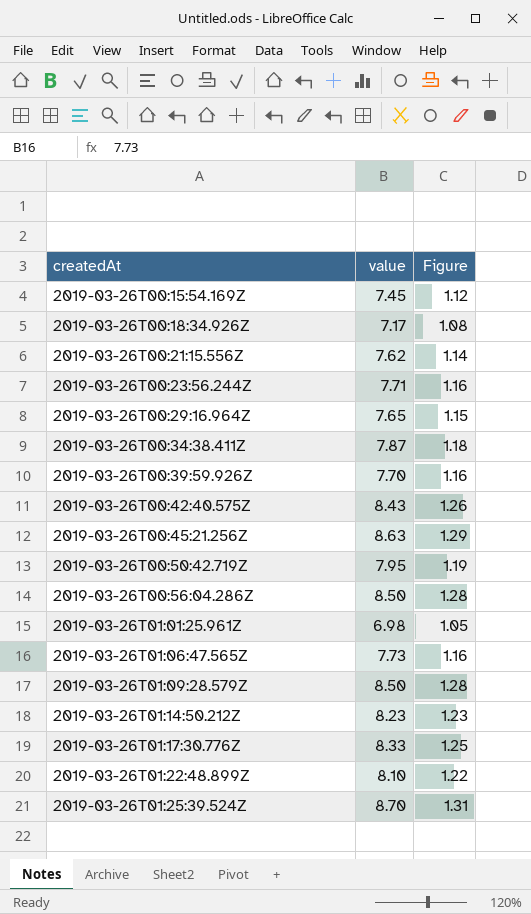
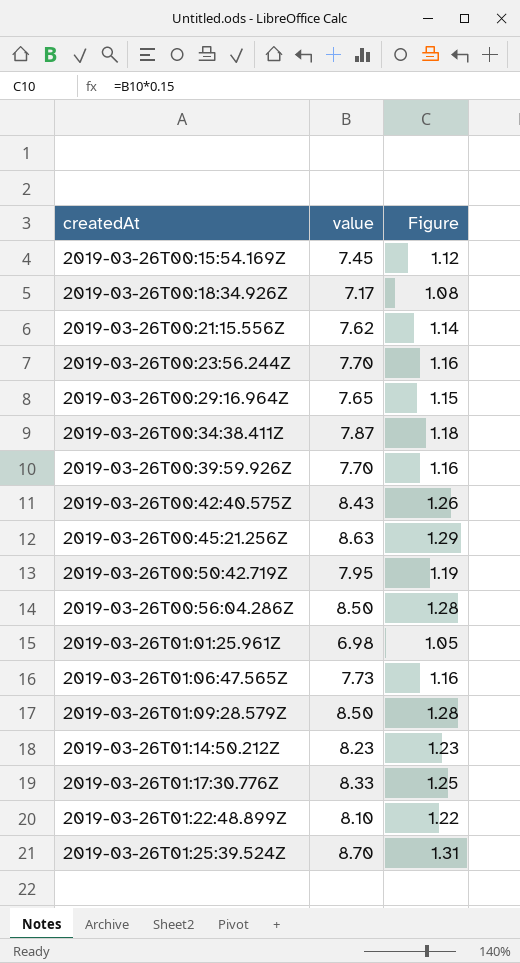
2019-03-26T00:23:56.244Z | value: 7.71 -> 7.70

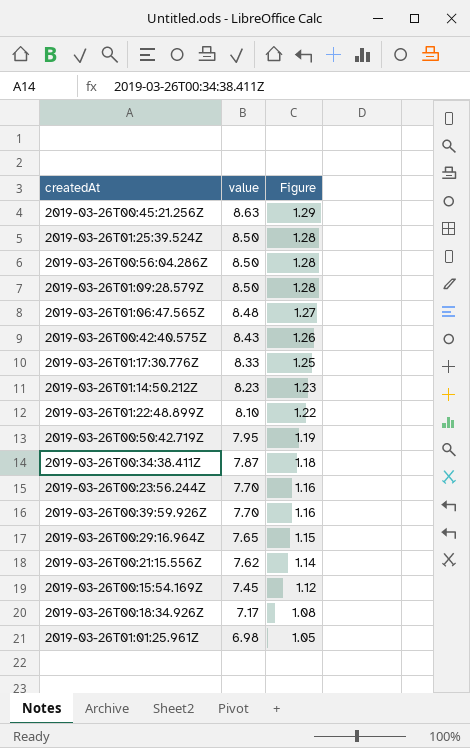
row order: createdAt ascending -> value descending
2019-03-26T01:25:39.524Z | value: 8.70 -> 8.50
2019-03-26T01:25:39.524Z | Figure: 1.31 -> 1.28
2019-03-26T01:06:47.565Z | value: 7.73 -> 8.48
2019-03-26T01:06:47.565Z | Figure: 1.16 -> 1.27

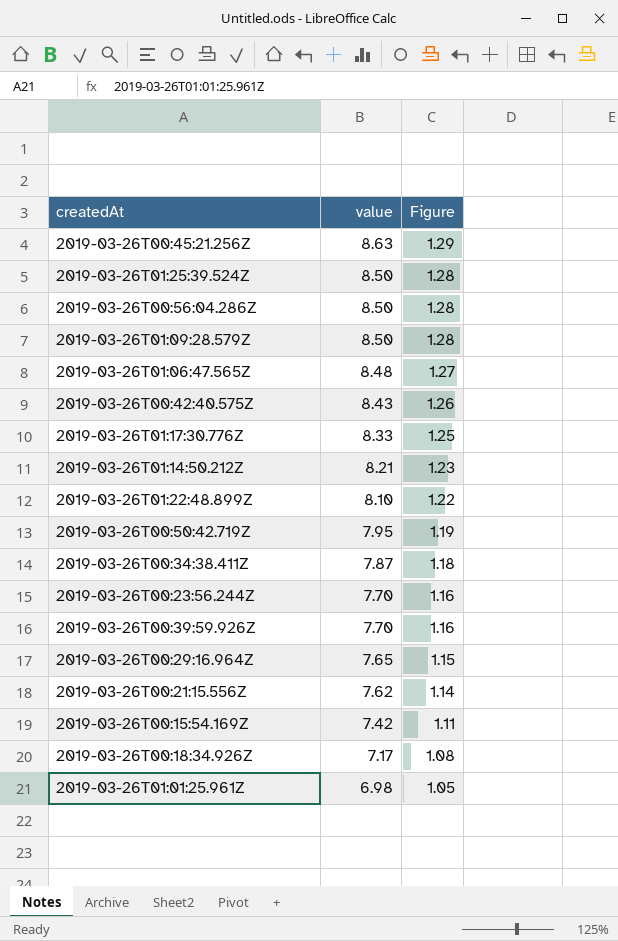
2019-03-26T01:14:50.212Z | value: 8.23 -> 8.21
2019-03-26T00:15:54.169Z | value: 7.45 -> 7.42
2019-03-26T00:15:54.169Z | Figure: 1.12 -> 1.11

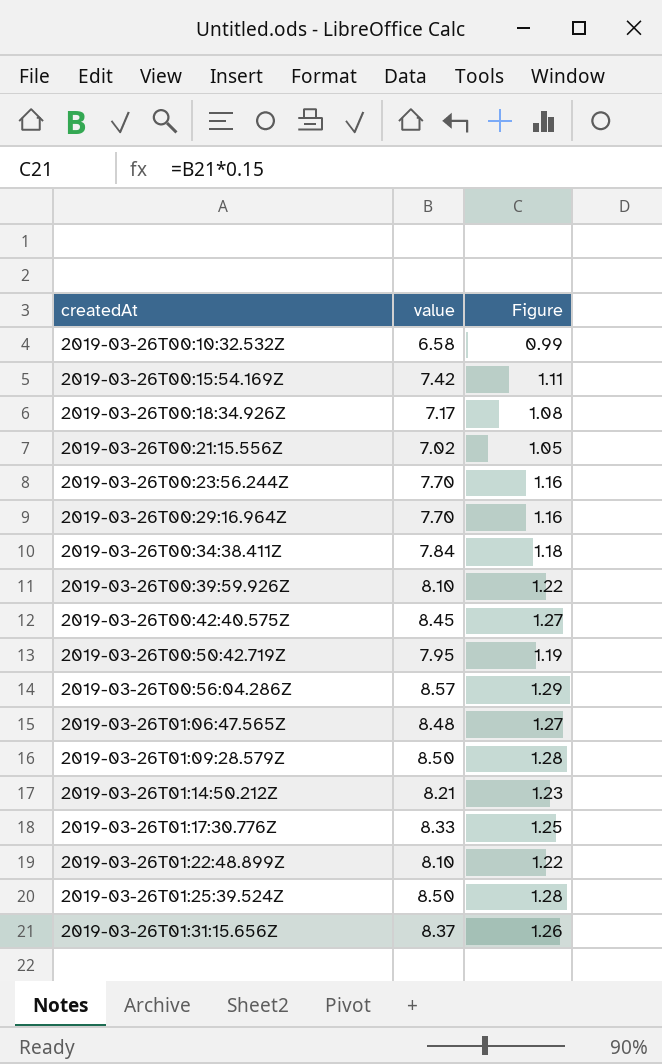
row order: value descending -> createdAt ascending
row 2019-03-26T00:45:21.256Z: 8.63 | 1.29 -> none
row 2019-03-26T01:01:25.961Z: 6.98 | 1.05 -> none
row 2019-03-26T00:10:32.532Z: none -> 6.58 | 0.99
2019-03-26T00:21:15.556Z | value: 7.62 -> 7.02
2019-03-26T00:21:15.556Z | Figure: 1.14 -> 1.05
2019-03-26T00:29:16.964Z | value: 7.65 -> 7.70
2019-03-26T00:29:16.964Z | Figure: 1.15 -> 1.16
2019-03-26T00:34:38.411Z | value: 7.87 -> 7.84
2019-03-26T00:39:59.926Z | value: 7.70 -> 8.10
2019-03-26T00:39:59.926Z | Figure: 1.16 -> 1.22
2019-03-26T00:42:40.575Z | value: 8.43 -> 8.45
2019-03-26T00:42:40.575Z | Figure: 1.26 -> 1.27
2019-03-26T00:56:04.286Z | value: 8.50 -> 8.57
2019-03-26T00:56:04.286Z | Figure: 1.28 -> 1.29
row 2019-03-26T01:31:15.656Z: none -> 8.37 | 1.26

